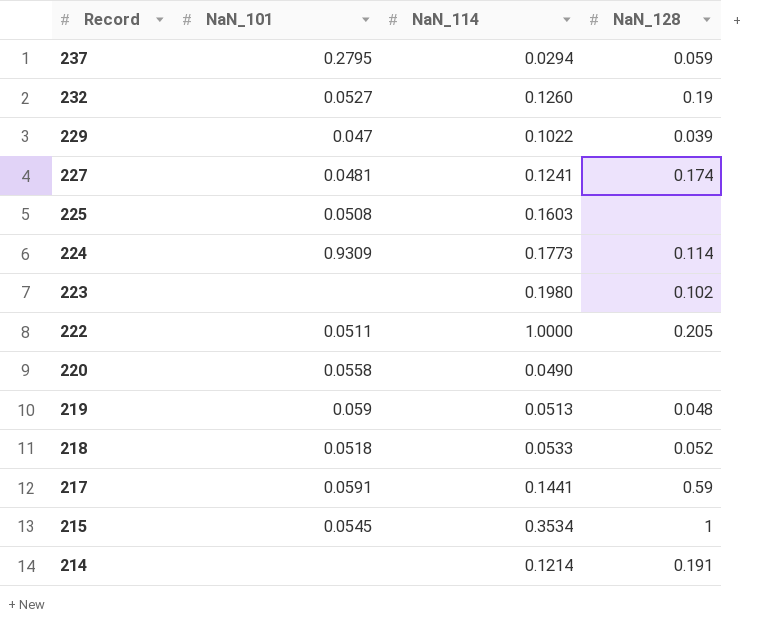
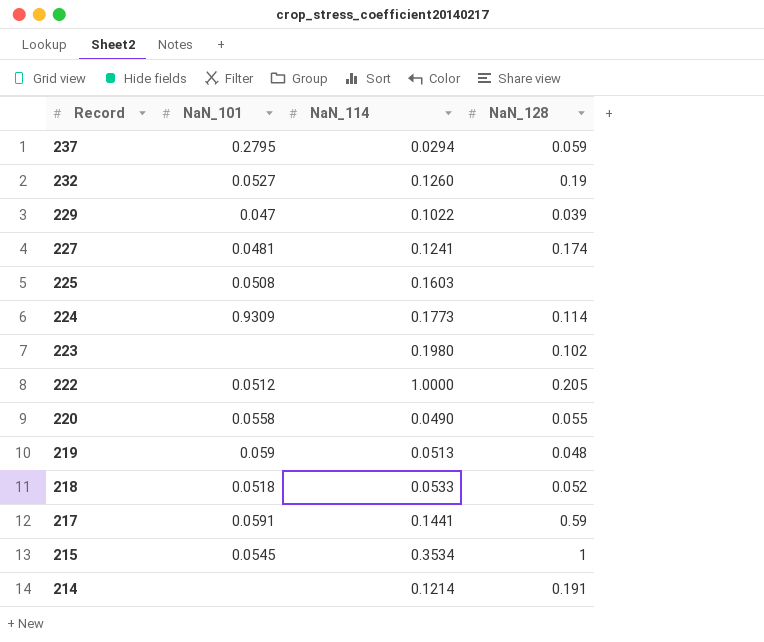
222 | NaN_101: 0.0511 -> 0.0512
220 | NaN_128: none -> 0.055

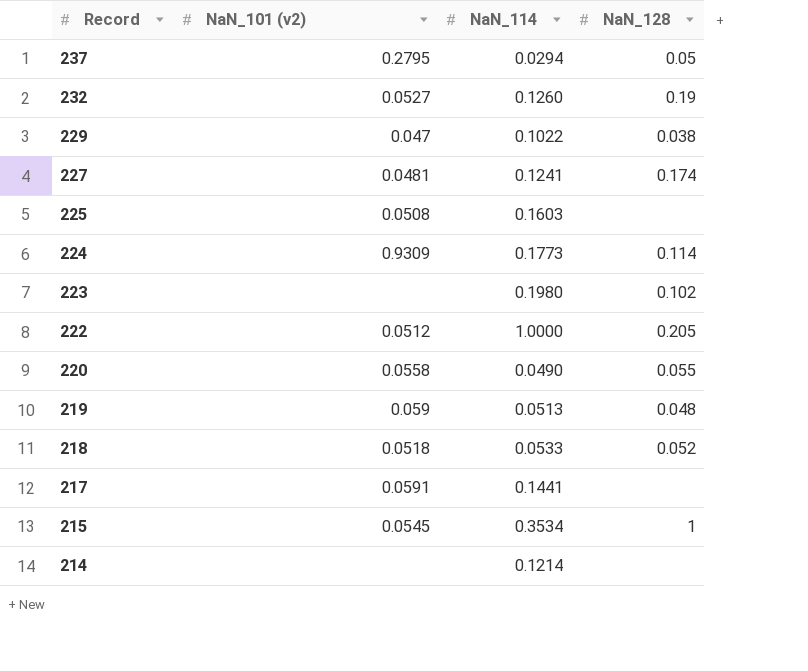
column name: NaN_101 -> NaN_101 (v2)
237 | NaN_128: 0.059 -> 0.05
229 | NaN_128: 0.039 -> 0.038
217 | NaN_128: 0.59 -> none
214 | NaN_128: 0.191 -> none

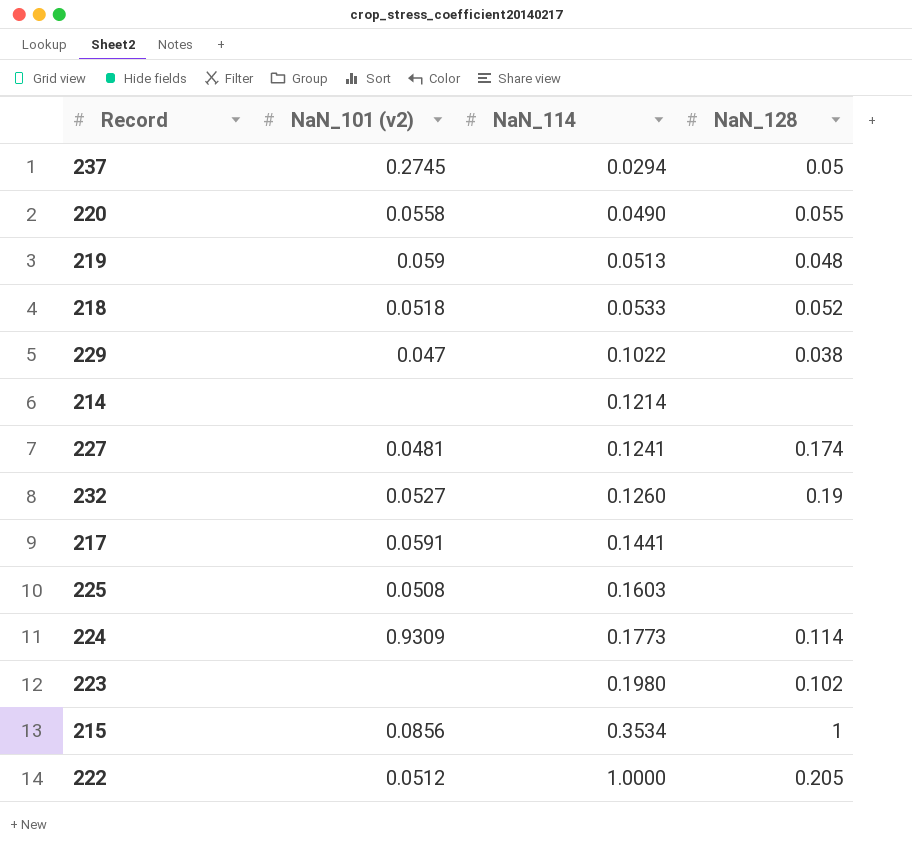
row order: Record descending -> NaN_114 ascending
237 | NaN_101 (v2): 0.2795 -> 0.2745
215 | NaN_101 (v2): 0.0545 -> 0.0856

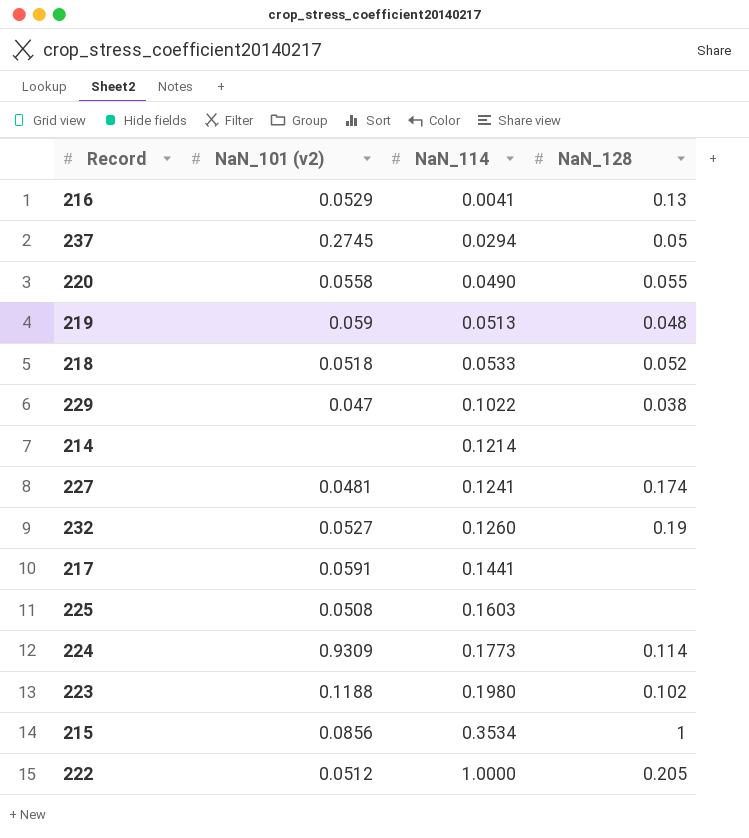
row 216: none -> 0.0529 | 0.0041 | 0.13
223 | NaN_101 (v2): none -> 0.1188

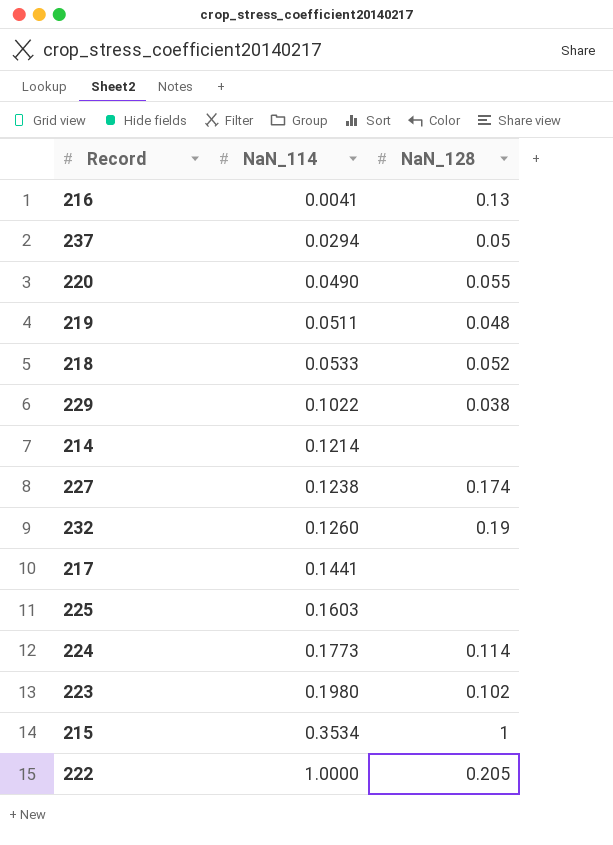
column NaN_101 (v2) | position: 2 -> none
219 | NaN_114: 0.0513 -> 0.0511
227 | NaN_114: 0.1241 -> 0.1238

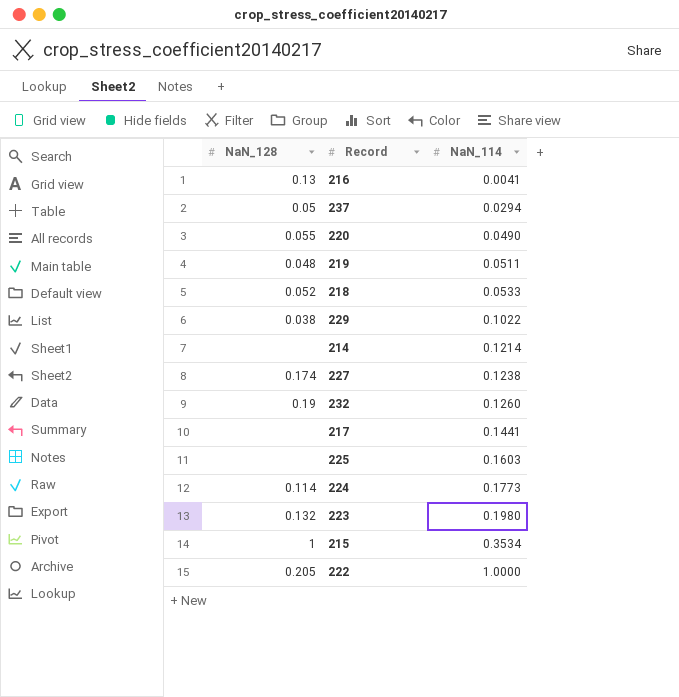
column NaN_128 | position: 3 -> 1
223 | NaN_128: 0.102 -> 0.132

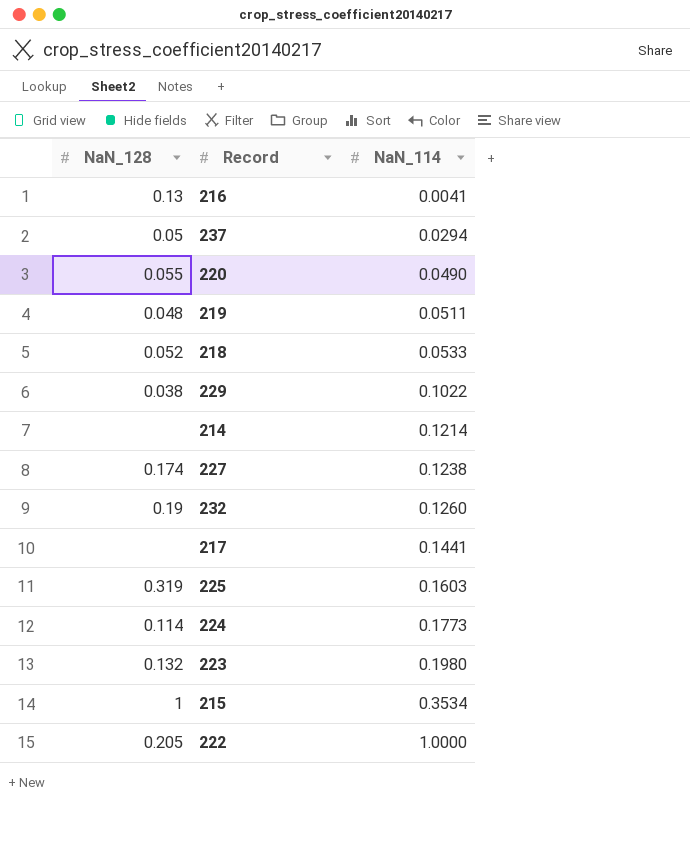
225 | NaN_128: none -> 0.319

